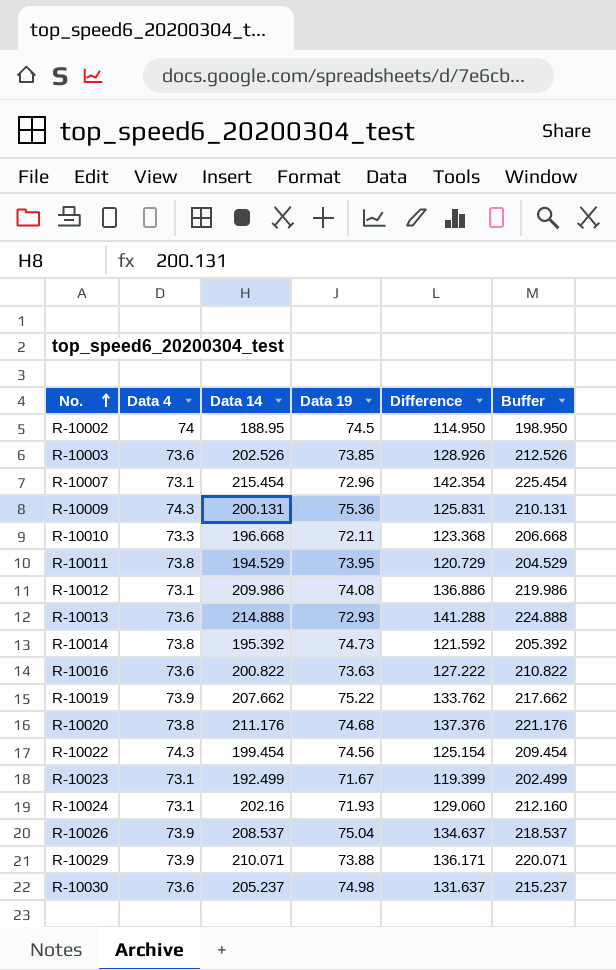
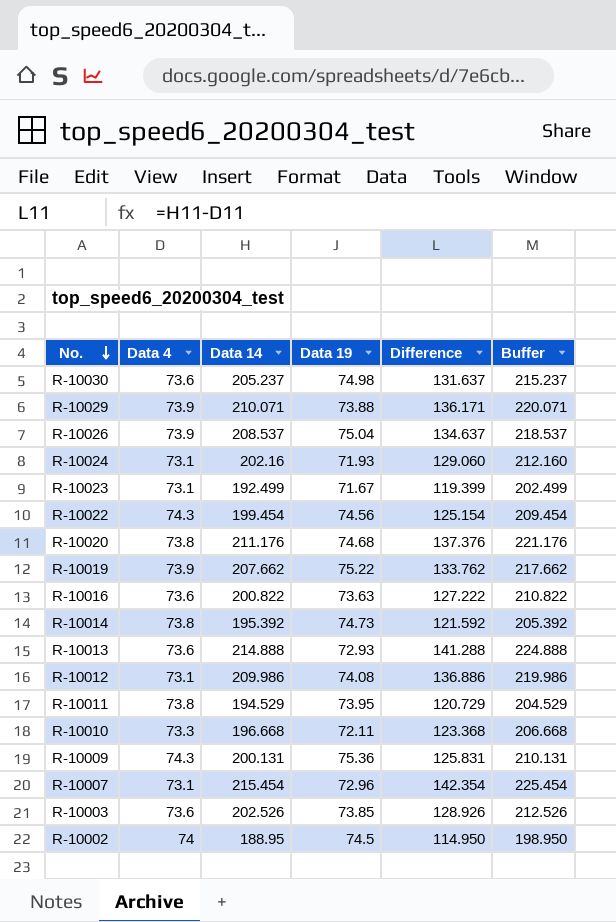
row order: No. ascending -> No. descending

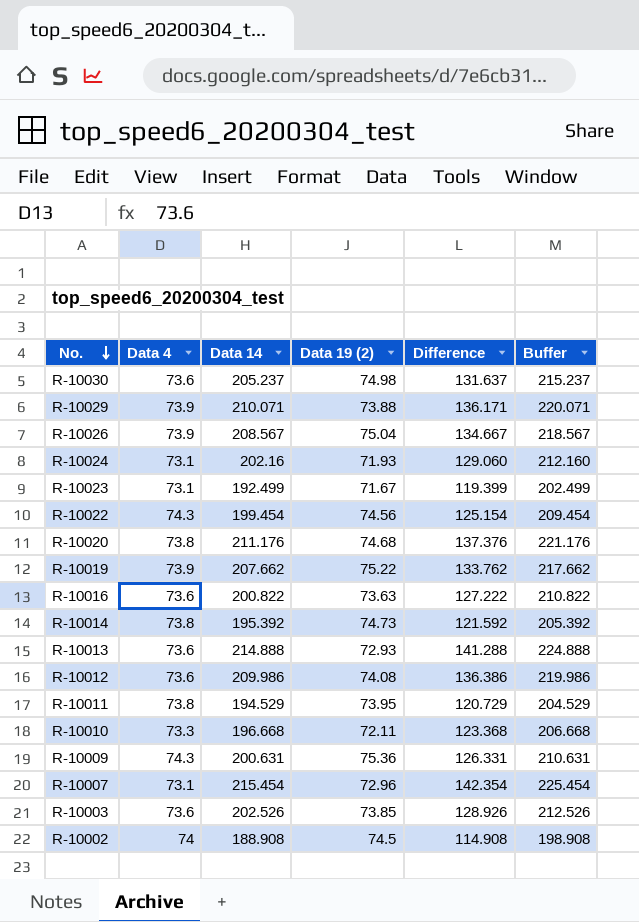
column name: Data 19 -> Data 19 (2)
R-10026 | Data 14: 208.537 -> 208.567
R-10026 | Difference: 134.637 -> 134.667
R-10026 | Buffer: 218.537 -> 218.567
R-10012 | Data 4: 73.1 -> 73.6
R-10012 | Difference: 136.886 -> 136.386
R-10009 | Data 14: 200.131 -> 200.631
R-10009 | Difference: 125.831 -> 126.331
R-10009 | Buffer: 210.131 -> 210.631
R-10002 | Data 14: 188.95 -> 188.908
R-10002 | Difference: 114.950 -> 114.908
R-10002 | Buffer: 198.950 -> 198.908

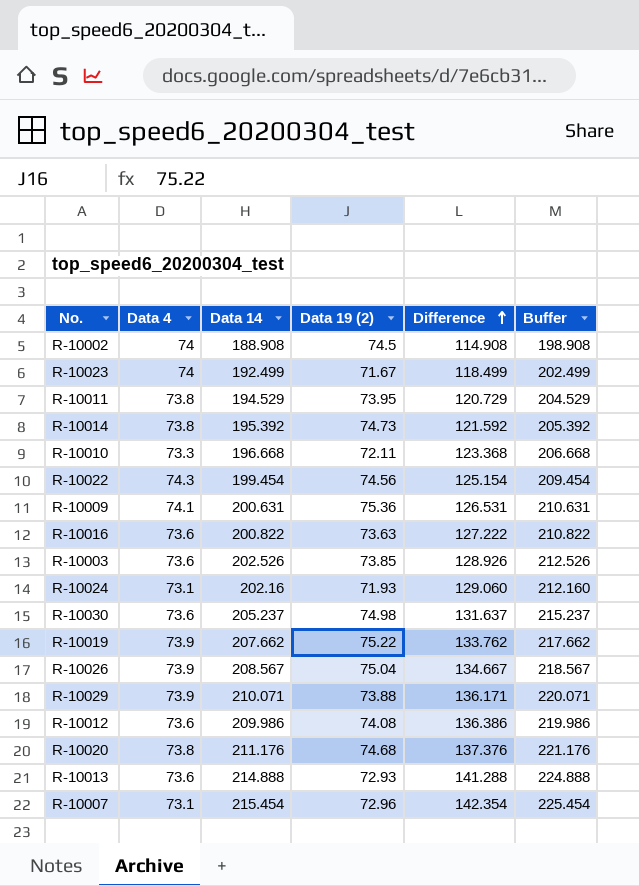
row order: No. descending -> Difference ascending
R-10023 | Data 4: 73.1 -> 74
R-10023 | Difference: 119.399 -> 118.499
R-10009 | Data 4: 74.3 -> 74.1
R-10009 | Difference: 126.331 -> 126.531

